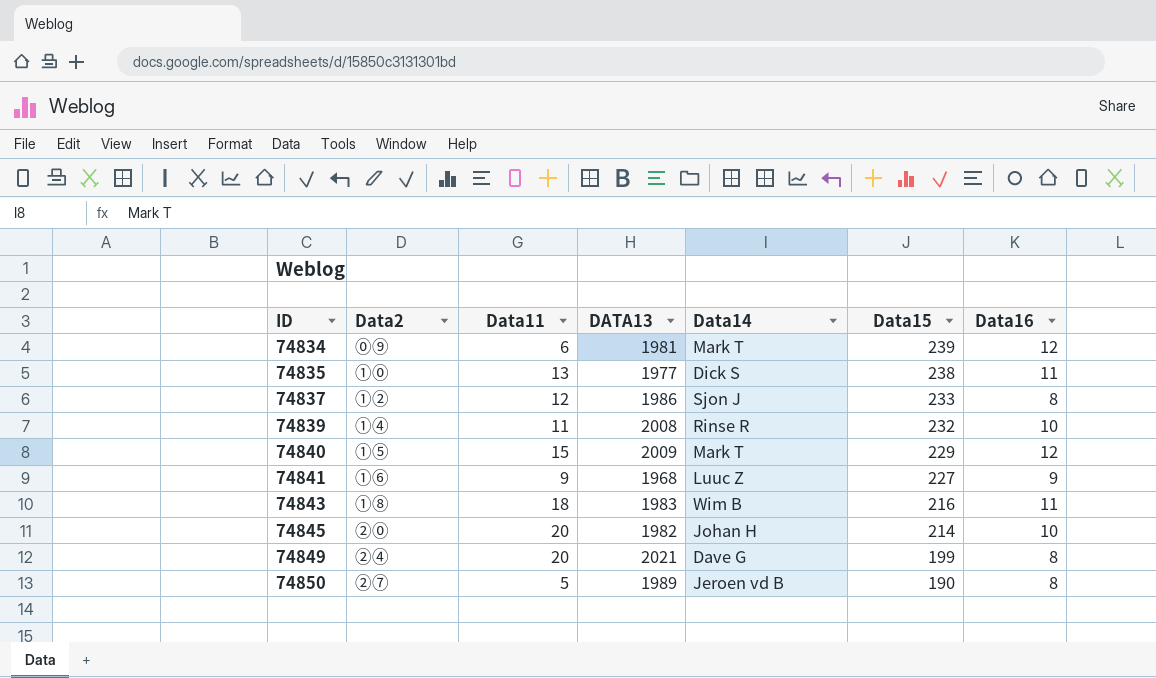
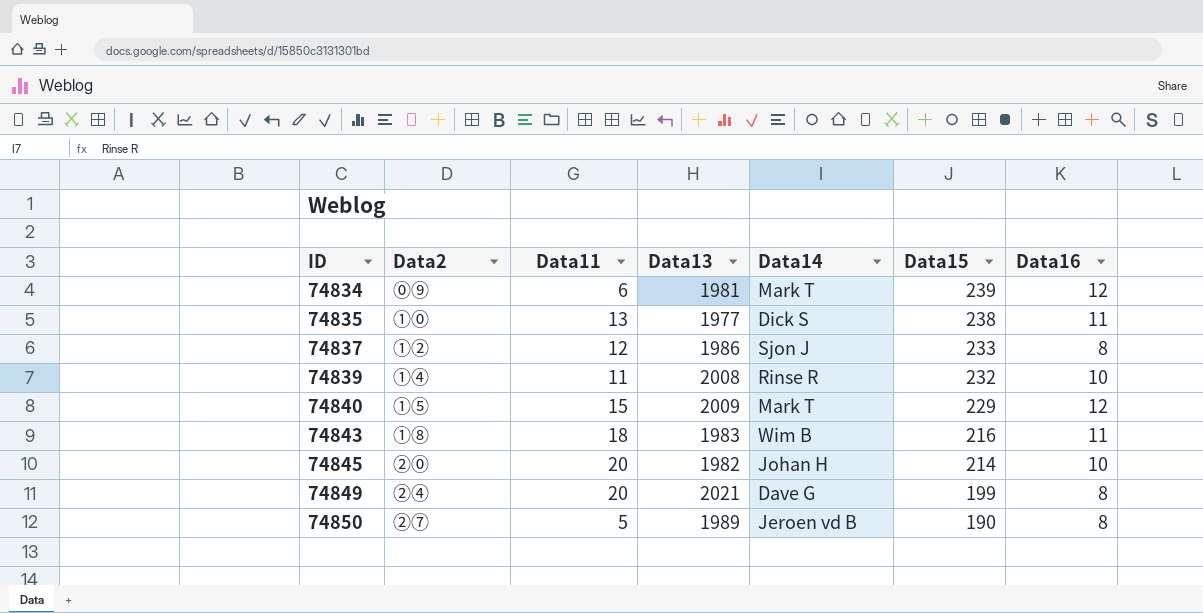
column name: DATA13 -> Data13
row 74841: ①⑥ | 9 | 1968 | Luuc Z | 227 | 9 -> none

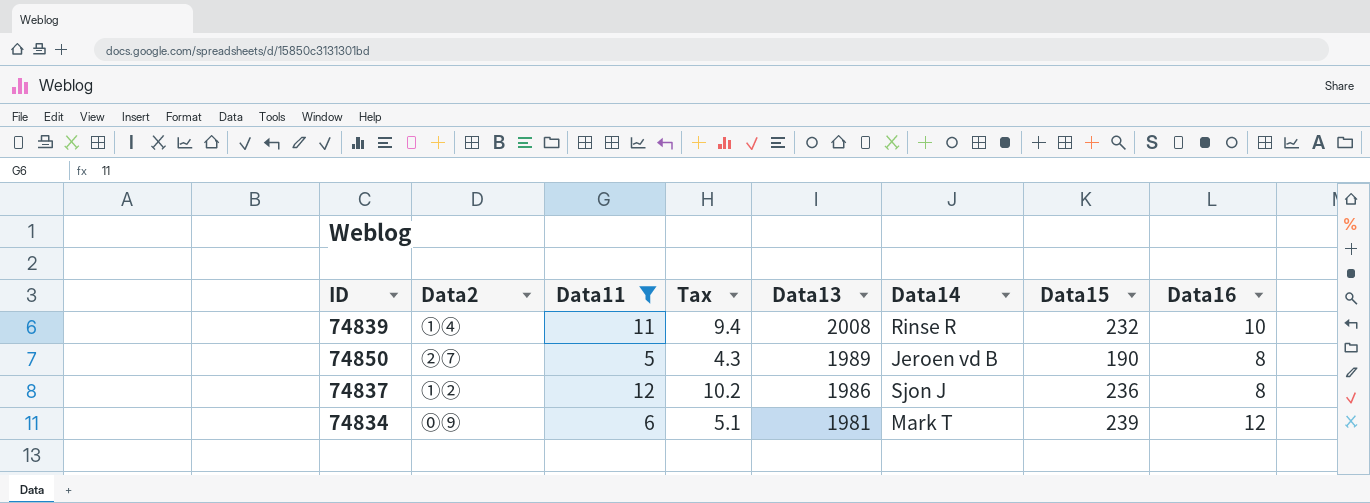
filter: none -> Data11 <= 12
row order: ID ascending -> Data13 descending
column Tax | formula: none -> [Data11] * 0.85
74837 | Data15: 233 -> 236

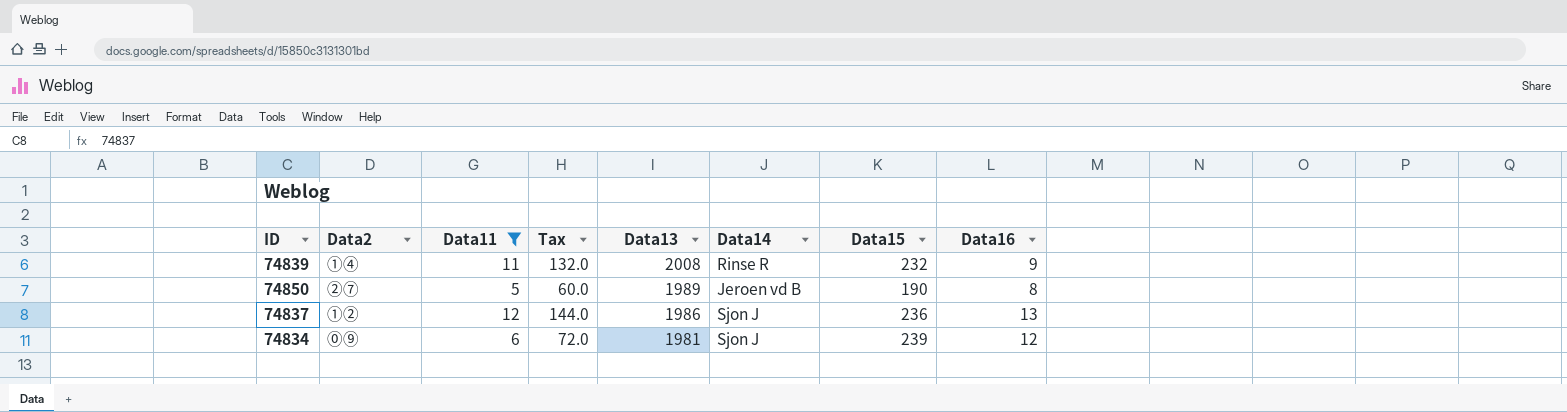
column Tax | formula: [Data11] * 0.85 -> [Data11] * 12
74839 | Data16: 10 -> 9
74837 | Data16: 8 -> 13
74834 | Data14: Mark T -> Sjon J

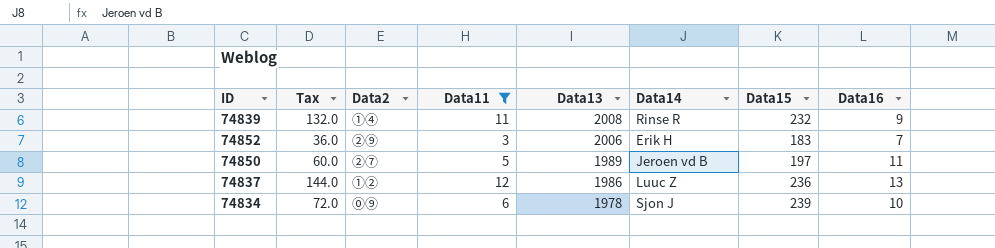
column Tax | position: 4 -> 2
row 74852: none -> 36.0 | ②⑨ | 3 | 2006 | Erik H | 183 | 7
74850 | Data15: 190 -> 197
74850 | Data16: 8 -> 11
74837 | Data14: Sjon J -> Luuc Z
74834 | Data13: 1981 -> 1978
74834 | Data16: 12 -> 10

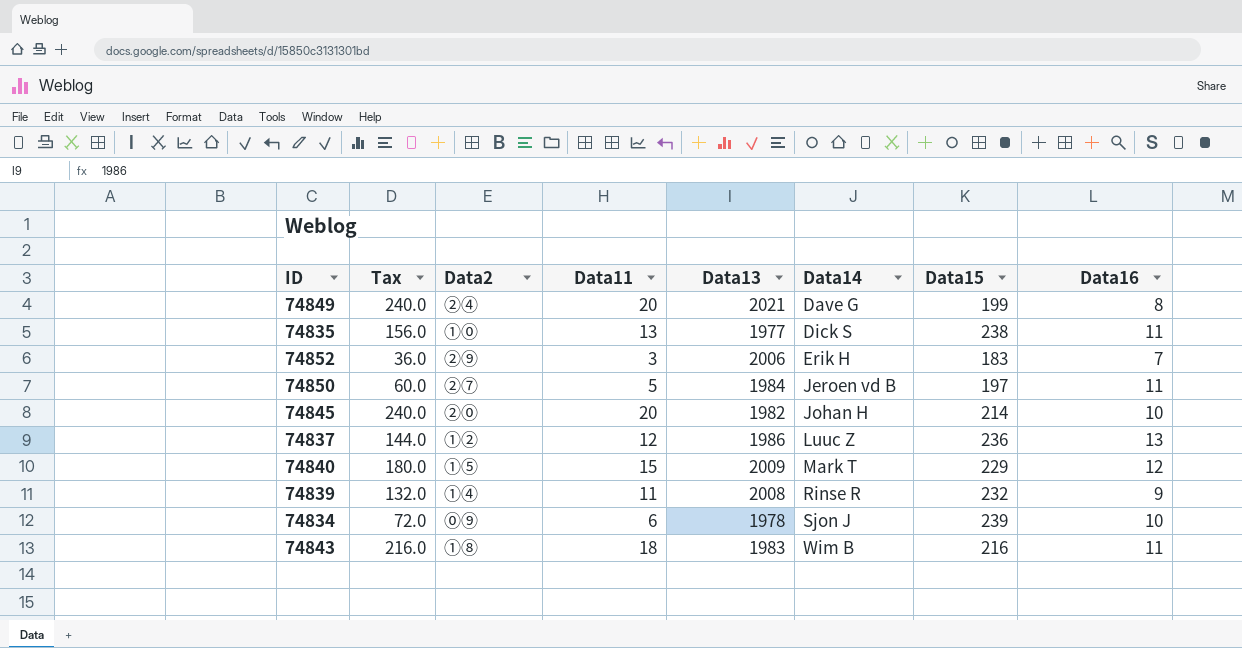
filter: Data11 <= 12 -> none
row order: Data13 descending -> Data14 ascending
74850 | Data13: 1989 -> 1984

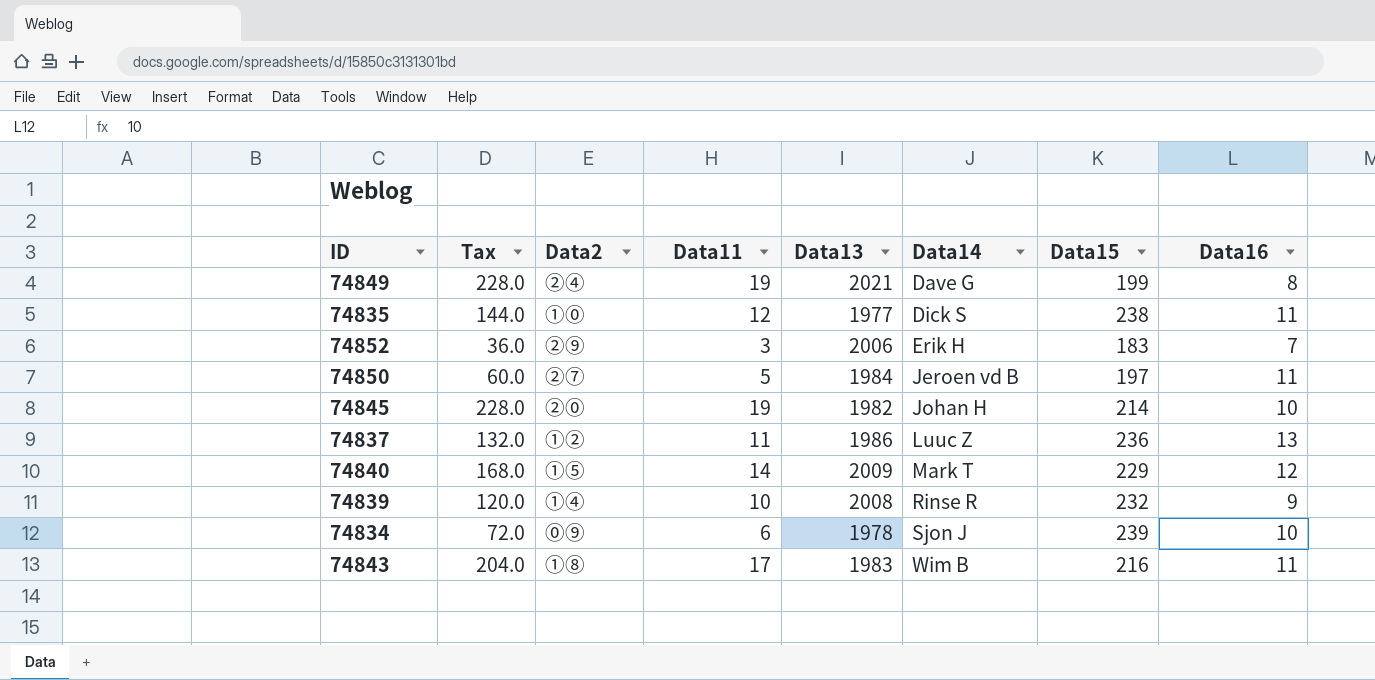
74849 | Tax: 240.0 -> 228.0
74849 | Data11: 20 -> 19
74835 | Tax: 156.0 -> 144.0
74835 | Data11: 13 -> 12
74845 | Tax: 240.0 -> 228.0
74845 | Data11: 20 -> 19
74837 | Tax: 144.0 -> 132.0
74837 | Data11: 12 -> 11
74840 | Tax: 180.0 -> 168.0
74840 | Data11: 15 -> 14
74839 | Tax: 132.0 -> 120.0
74839 | Data11: 11 -> 10
74843 | Tax: 216.0 -> 204.0
74843 | Data11: 18 -> 17

